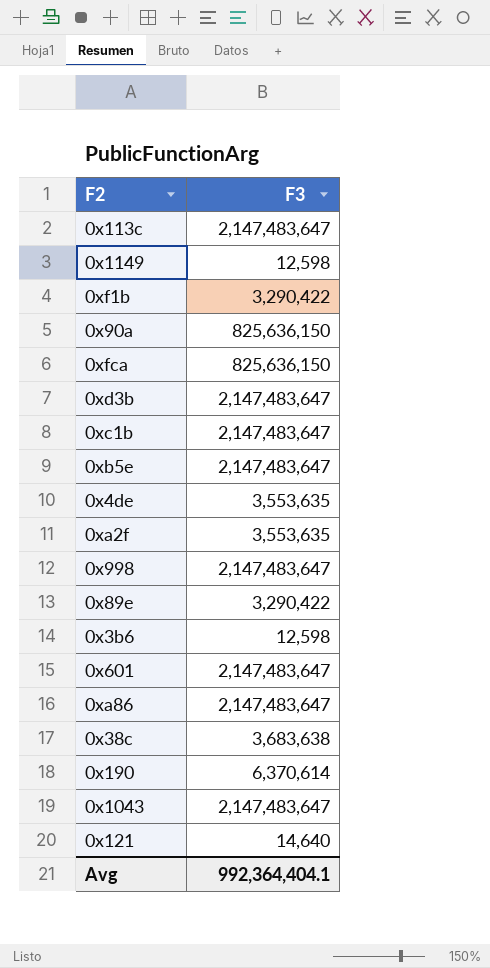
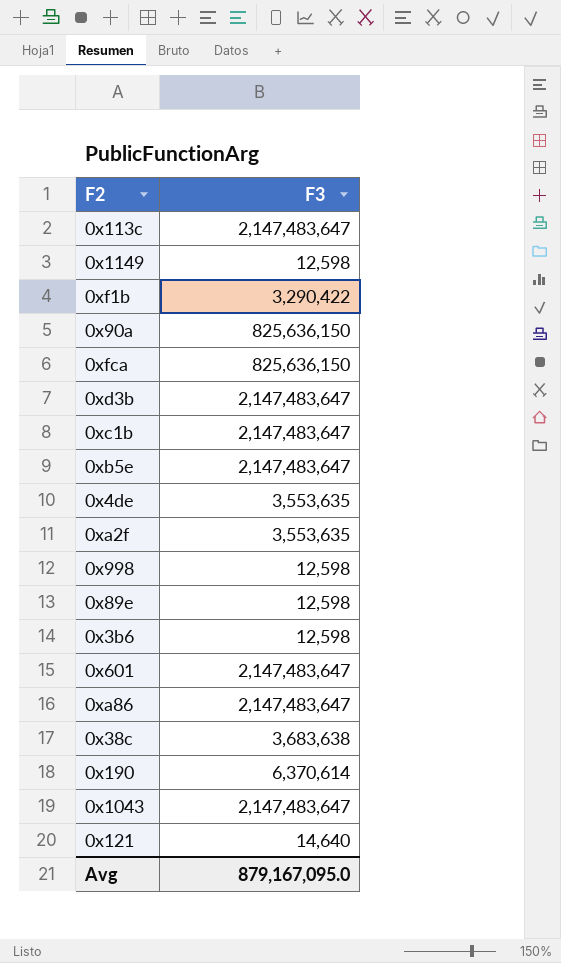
0x998 | F3: 2,147,483,647 -> 12,598
0x89e | F3: 3,290,422 -> 12,598
Avg | F3: 992,364,404.1 -> 879,167,095.0

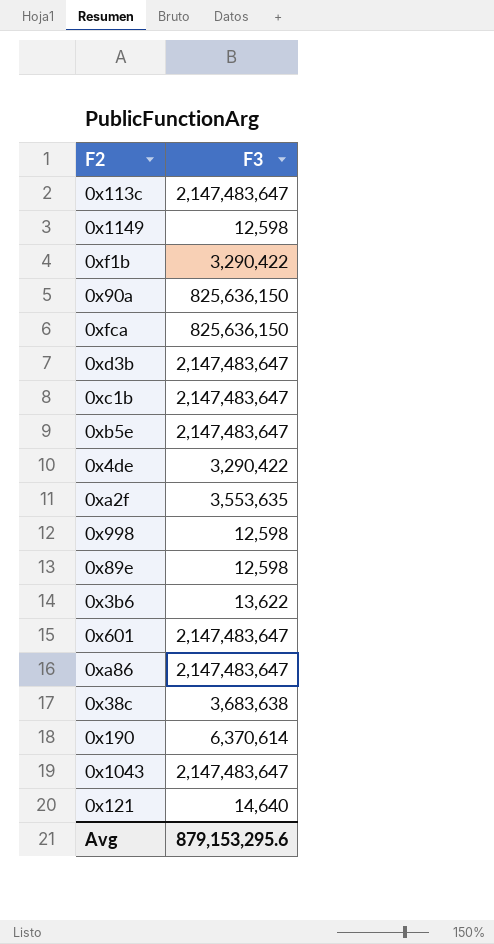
0x4de | F3: 3,553,635 -> 3,290,422
0x3b6 | F3: 12,598 -> 13,622
Avg | F3: 879,167,095.0 -> 879,153,295.6

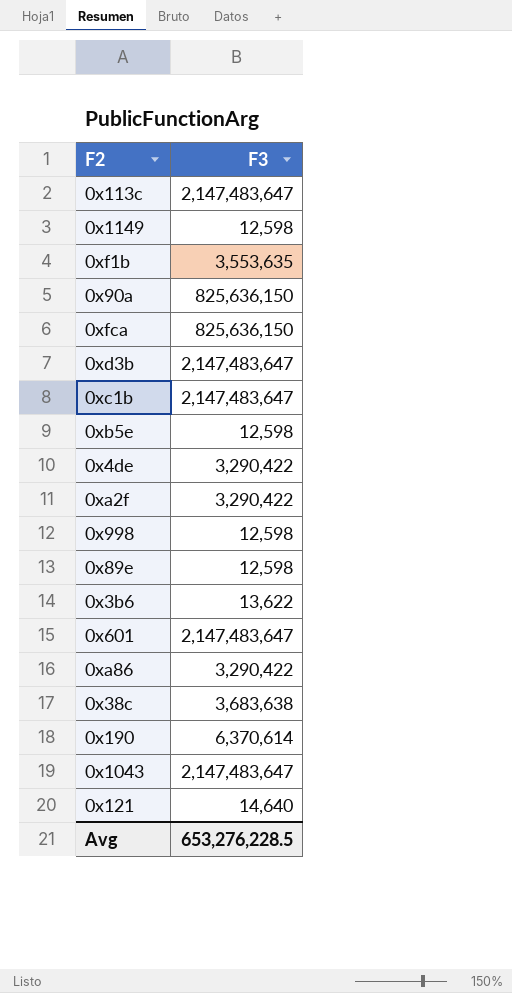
0xf1b | F3: 3,290,422 -> 3,553,635
0xb5e | F3: 2,147,483,647 -> 12,598
0xa2f | F3: 3,553,635 -> 3,290,422
0xa86 | F3: 2,147,483,647 -> 3,290,422
Avg | F3: 879,153,295.6 -> 653,276,228.5

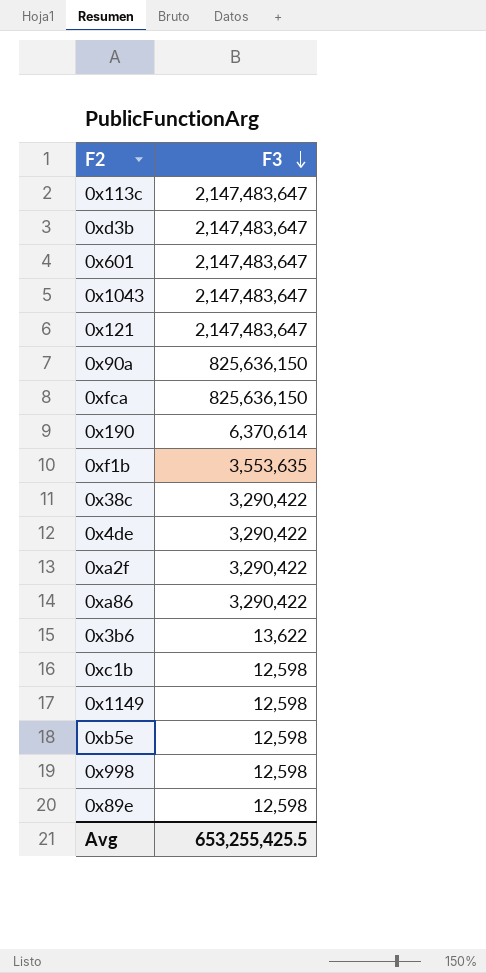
row order: none -> F3 descending
0x121 | F3: 14,640 -> 2,147,483,647
0x38c | F3: 3,683,638 -> 3,290,422
0xc1b | F3: 2,147,483,647 -> 12,598
Avg | F3: 653,276,228.5 -> 653,255,425.5

